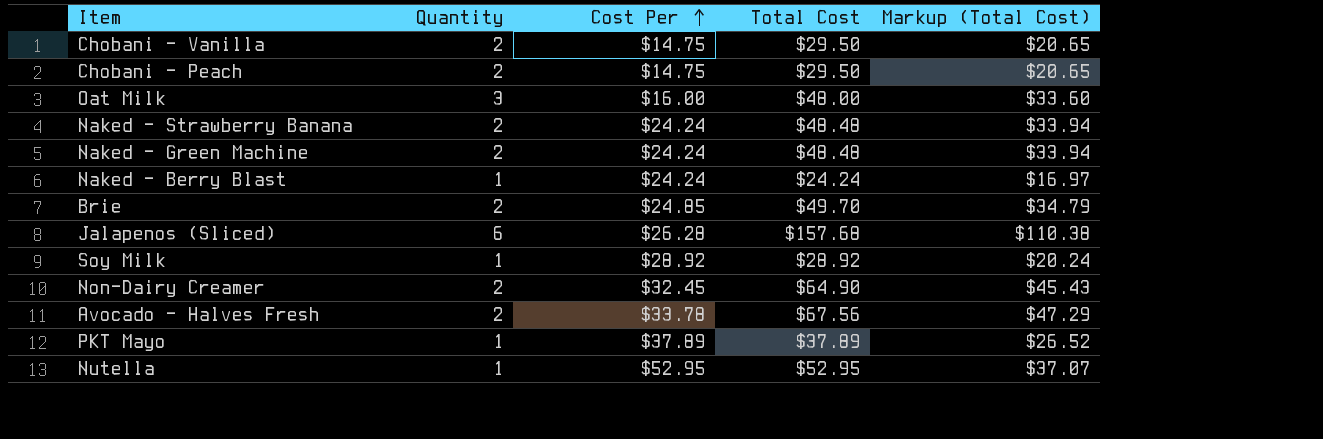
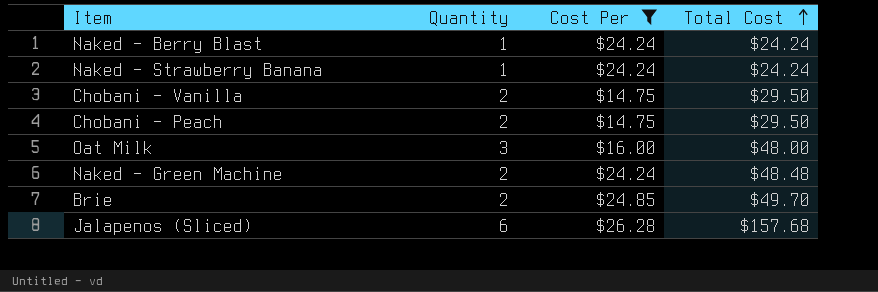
filter: none -> Cost Per <= $26.28
row order: Cost Per ascending -> Total Cost ascending
column Markup (Total Cost) | formula: [Total Cost] * 0.7 -> none
Naked - Strawberry Banana | Quantity: 2 -> 1
Naked - Strawberry Banana | Total Cost: $48.48 -> $24.24

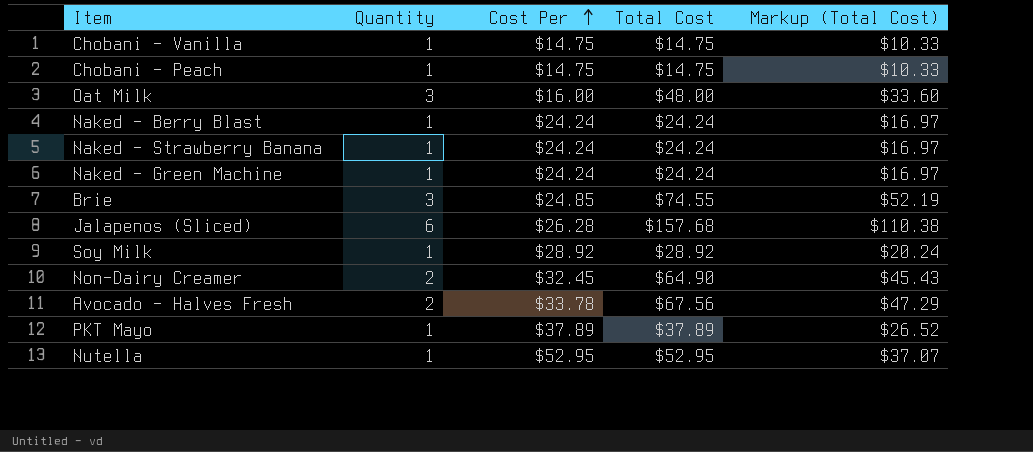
filter: Cost Per <= $26.28 -> none
row order: Total Cost ascending -> Cost Per ascending
column Markup (Total Cost) | formula: none -> [Total Cost] * 0.7
Chobani - Vanilla | Quantity: 2 -> 1
Chobani - Vanilla | Total Cost: $29.50 -> $14.75
Chobani - Peach | Quantity: 2 -> 1
Chobani - Peach | Total Cost: $29.50 -> $14.75
Naked - Green Machine | Quantity: 2 -> 1
Naked - Green Machine | Total Cost: $48.48 -> $24.24
Brie | Quantity: 2 -> 3
Brie | Total Cost: $49.70 -> $74.55

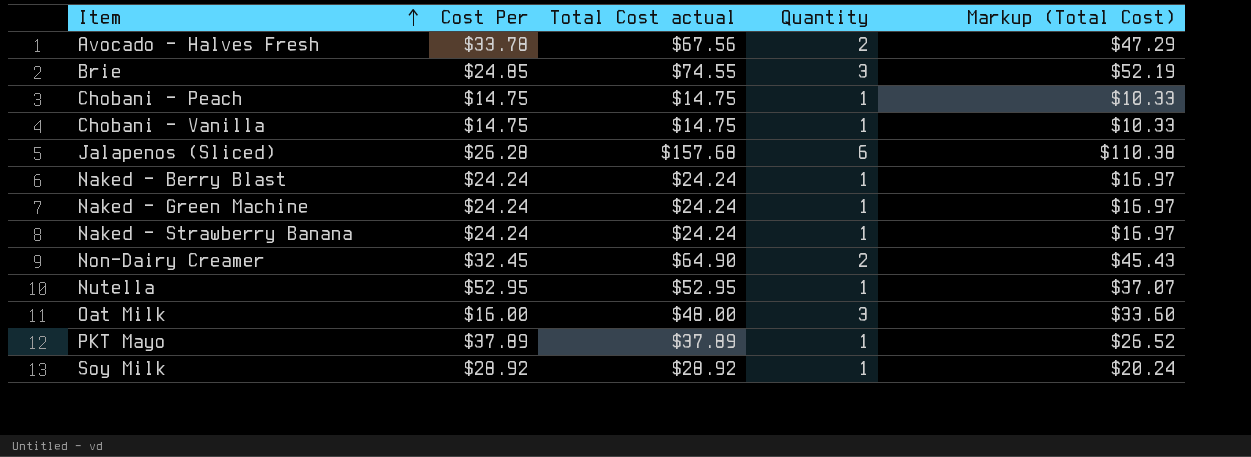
row order: Cost Per ascending -> Item ascending
column name: Total Cost -> Total Cost actual
column Quantity | position: 2 -> 4

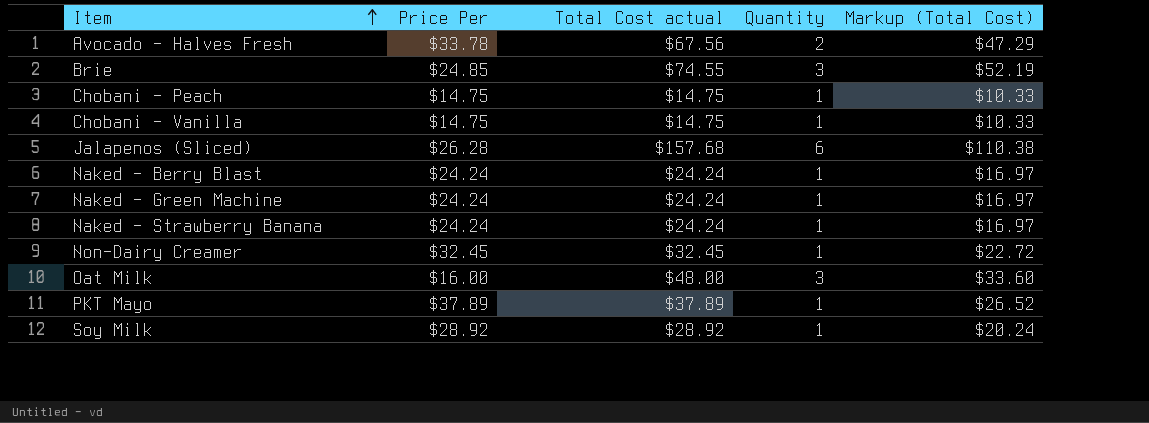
column name: Cost Per -> Price Per
row Nutella: $52.95 | $52.95 | 1 | $37.07 -> none
Non-Dairy Creamer | Total Cost actual: $64.90 -> $32.45
Non-Dairy Creamer | Quantity: 2 -> 1
Non-Dairy Creamer | Markup (Total Cost): $45.43 -> $22.72

